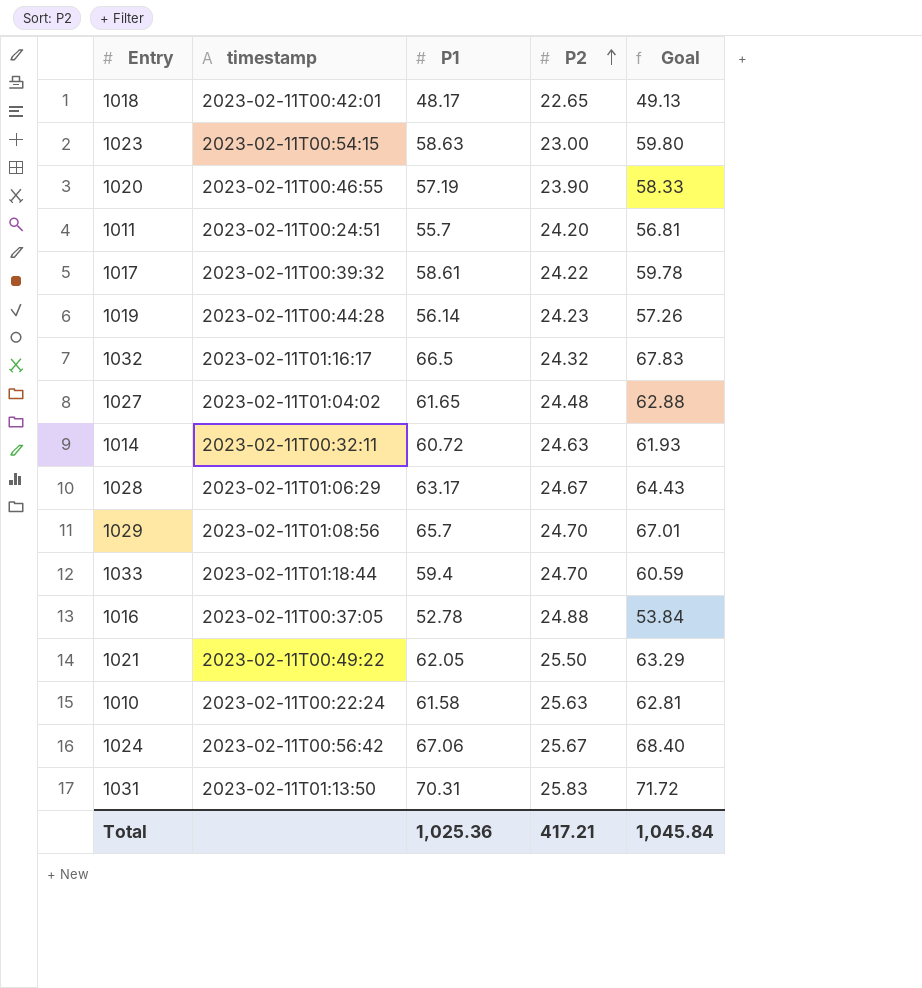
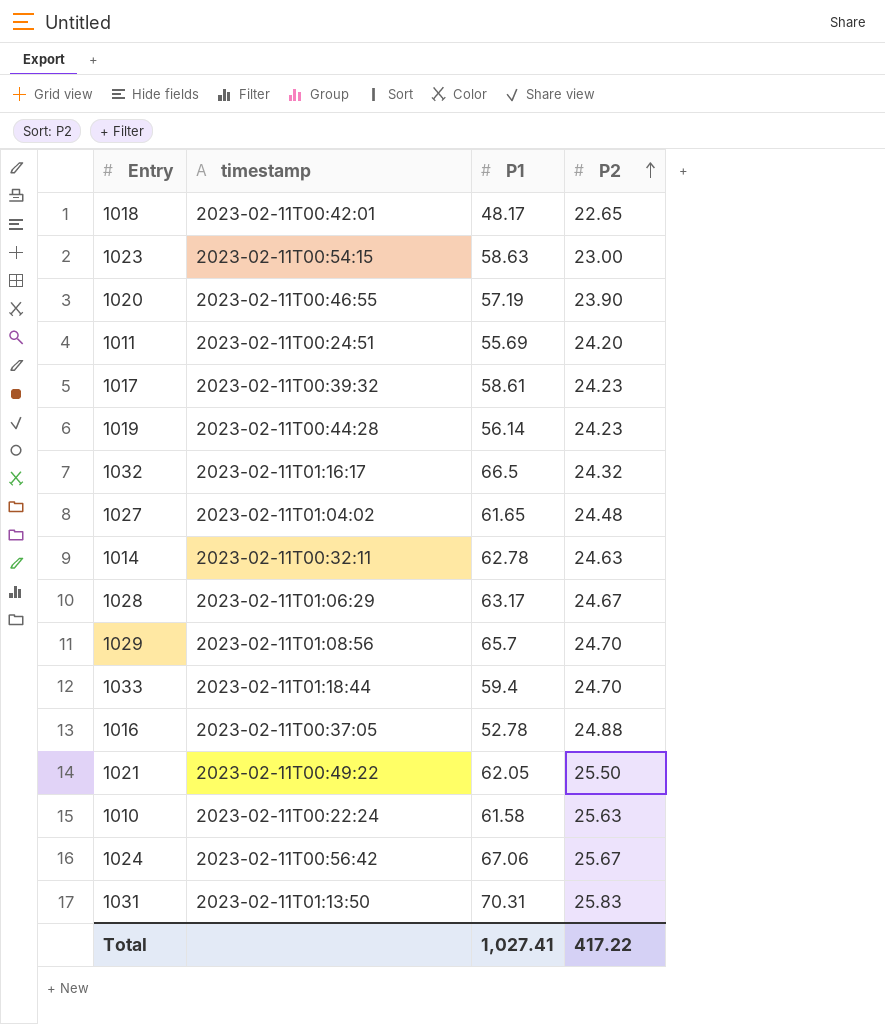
column Goal | formula: [P1] * 1.02 -> none
1011 | P1: 55.7 -> 55.69
1017 | P2: 24.22 -> 24.23
1014 | P1: 60.72 -> 62.78
Total | P1: 1,025.36 -> 1,027.41
Total | P2: 417.21 -> 417.22

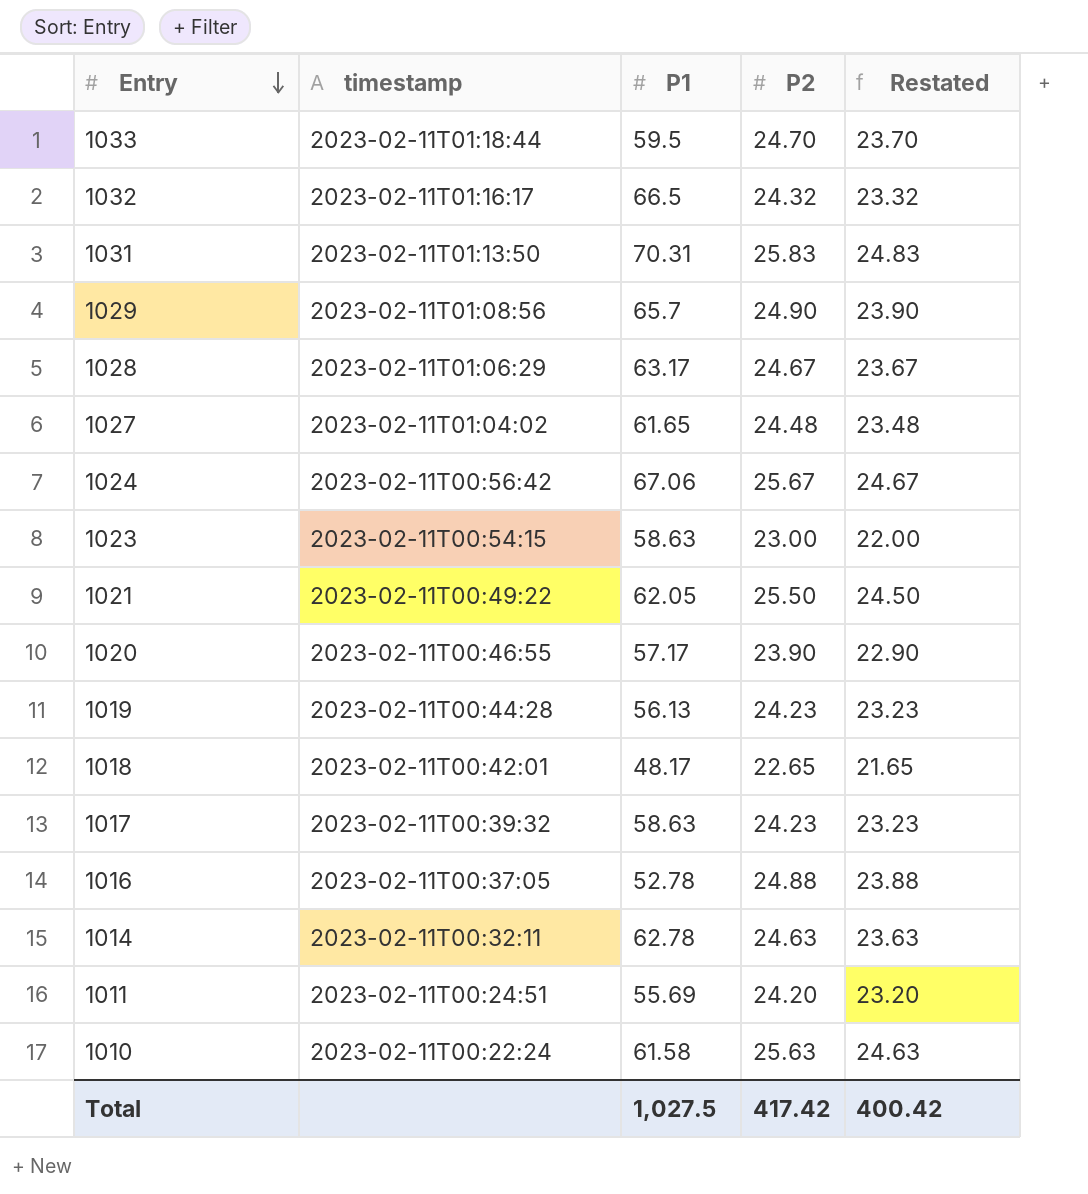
row order: P2 ascending -> Entry descending
column Restated | formula: none -> [P2] - 1
1033 | P1: 59.4 -> 59.5
1029 | P2: 24.70 -> 24.90
1020 | P1: 57.19 -> 57.17
1019 | P1: 56.14 -> 56.13
1017 | P1: 58.61 -> 58.63
Total | P1: 1,027.41 -> 1,027.5
Total | P2: 417.22 -> 417.42

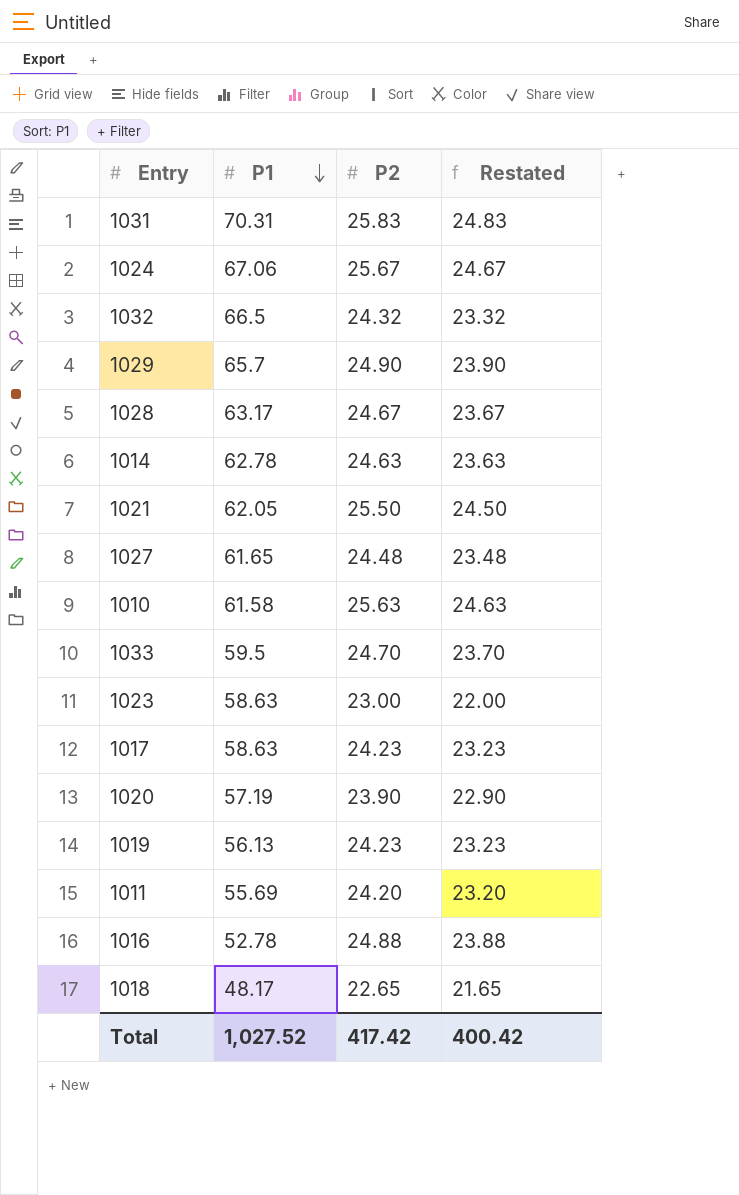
row order: Entry descending -> P1 descending
column timestamp | position: 2 -> none
1020 | P1: 57.17 -> 57.19
Total | P1: 1,027.5 -> 1,027.52

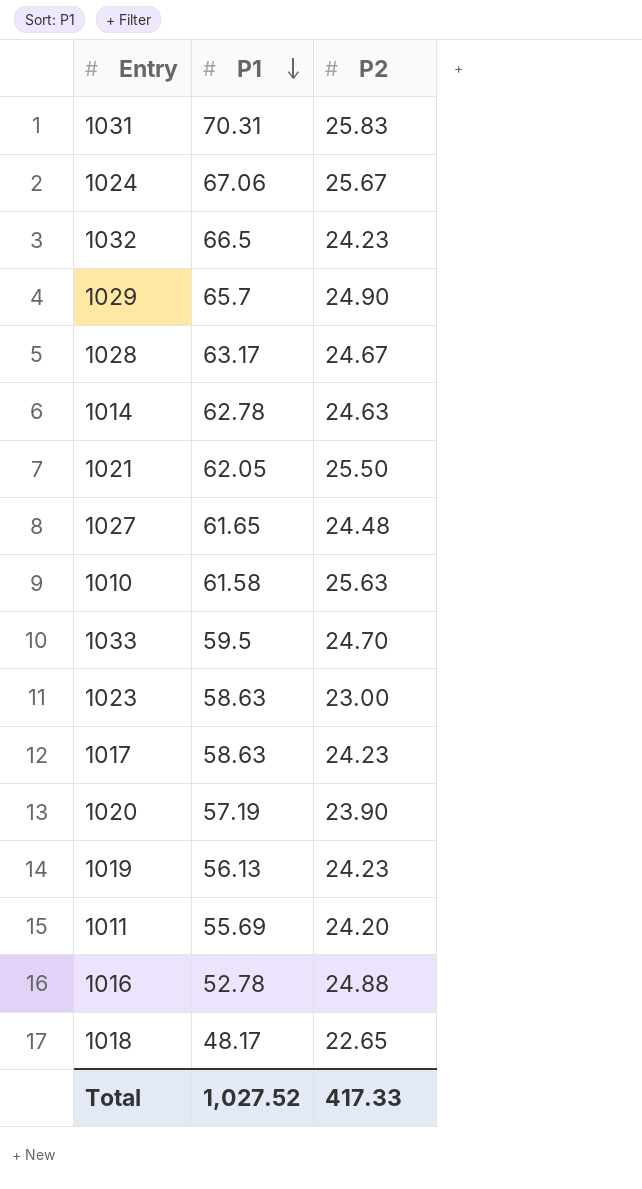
column Restated | formula: [P2] - 1 -> none
1032 | P2: 24.32 -> 24.23
Total | P2: 417.42 -> 417.33

